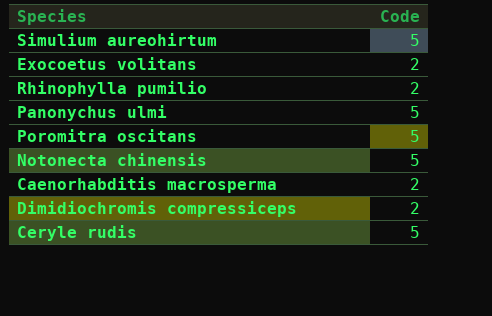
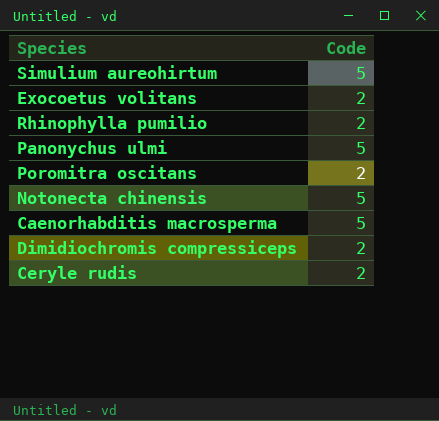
Poromitra oscitans | Code: 5 -> 2
Caenorhabditis macrosperma | Code: 2 -> 5
Ceryle rudis | Code: 5 -> 2

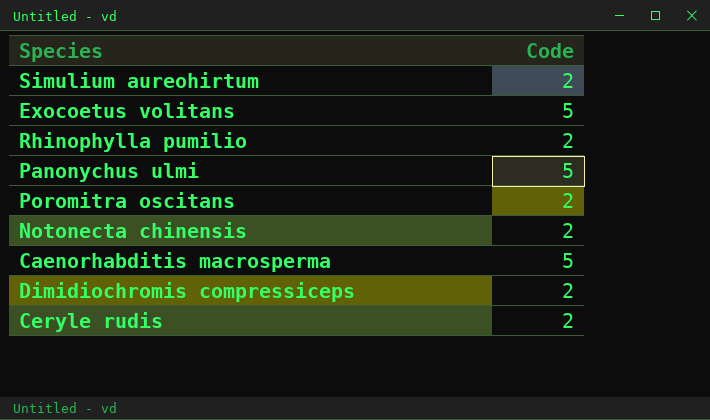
Simulium aureohirtum | Code: 5 -> 2
Exocoetus volitans | Code: 2 -> 5
Notonecta chinensis | Code: 5 -> 2

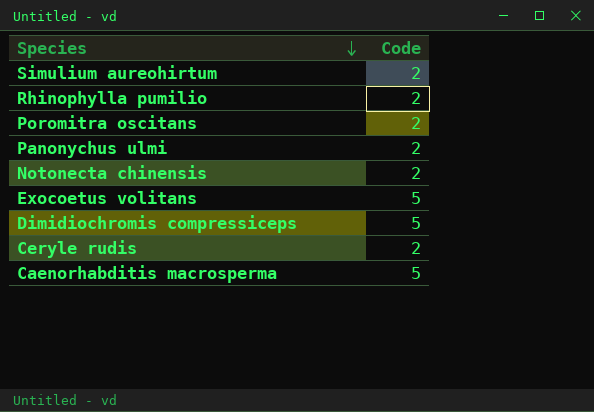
row order: none -> Species descending
Panonychus ulmi | Code: 5 -> 2
Dimidiochromis compressiceps | Code: 2 -> 5

